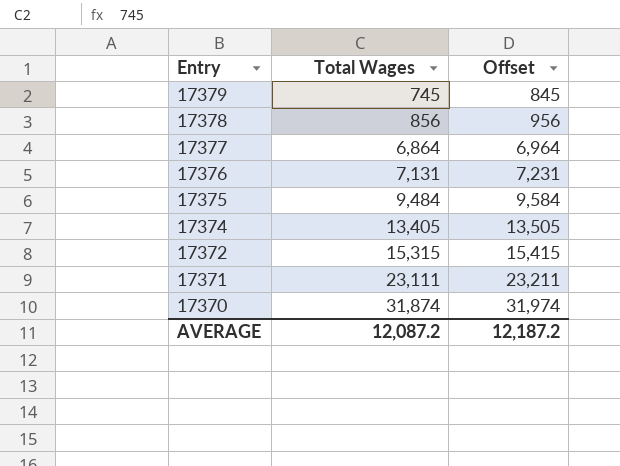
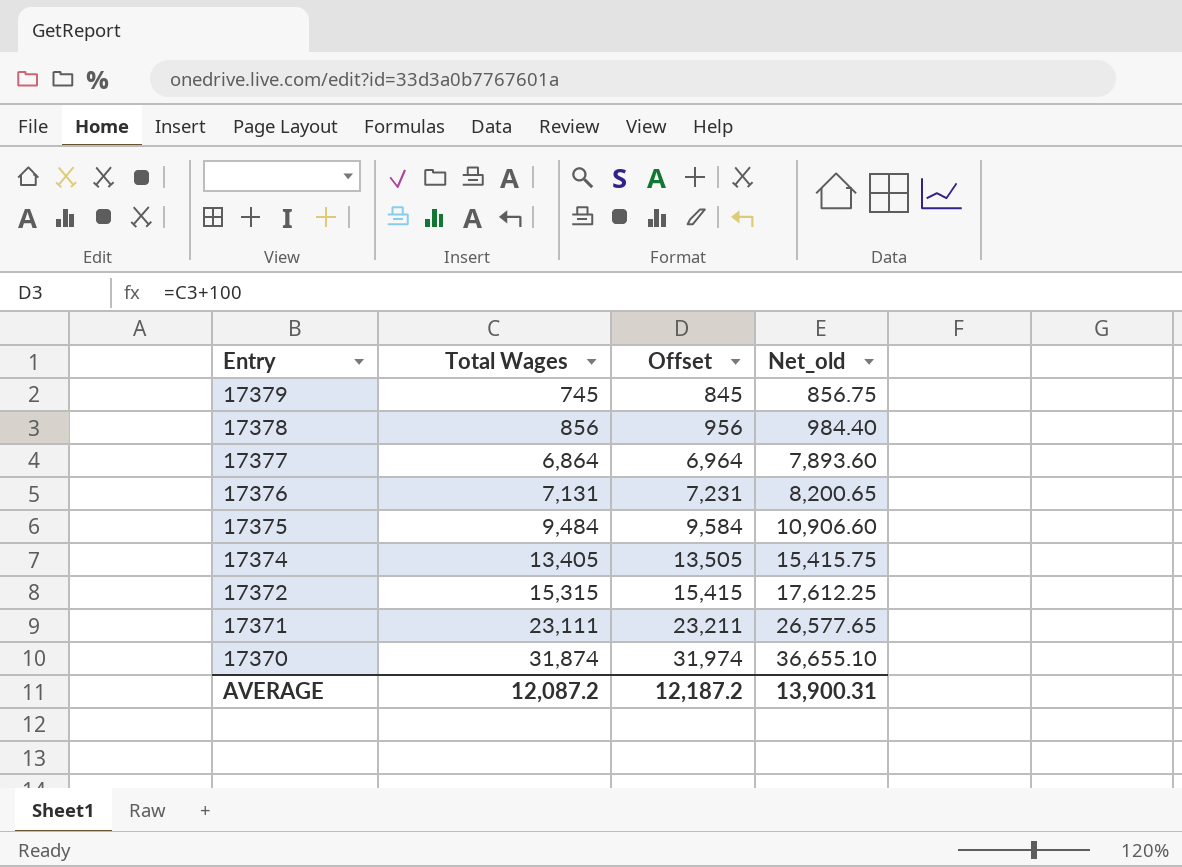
column Net_old | formula: none -> [Total Wages] * 1.15

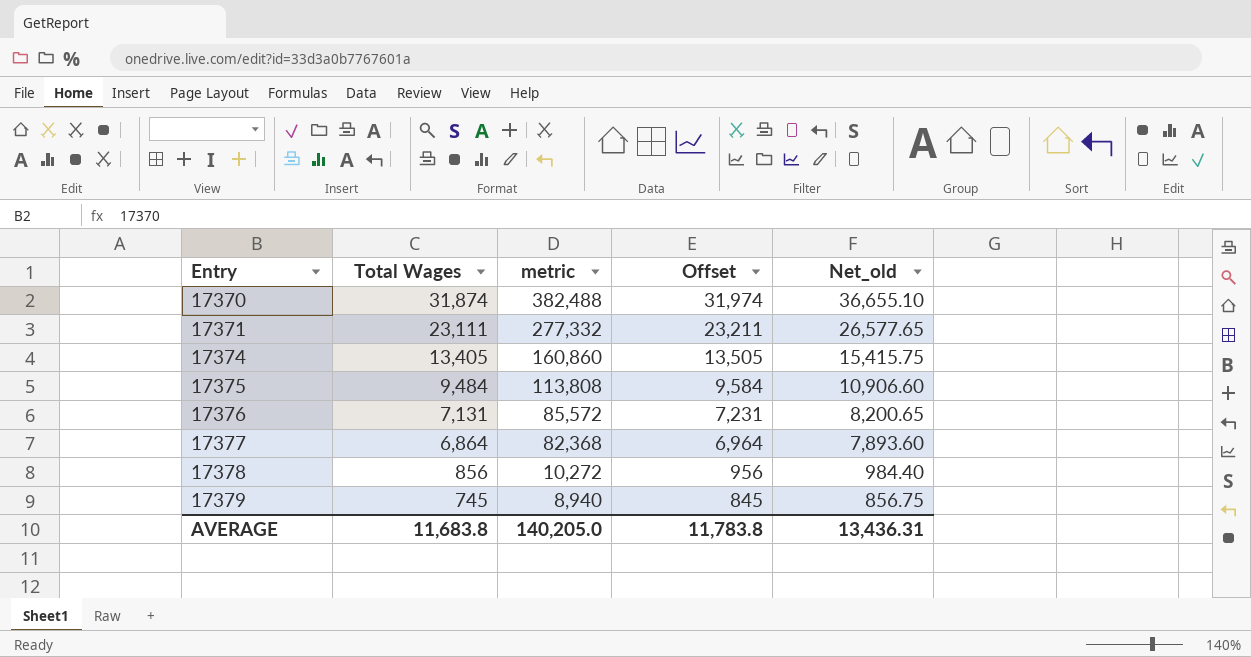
row order: Entry descending -> Entry ascending
column metric | formula: none -> [Total Wages] * 12
row 17372: 15,315 | 15,415 | 17,612.25 -> none
AVERAGE | Total Wages: 12,087.2 -> 11,683.8
AVERAGE | Offset: 12,187.2 -> 11,783.8
AVERAGE | Net_old: 13,900.31 -> 13,436.31

